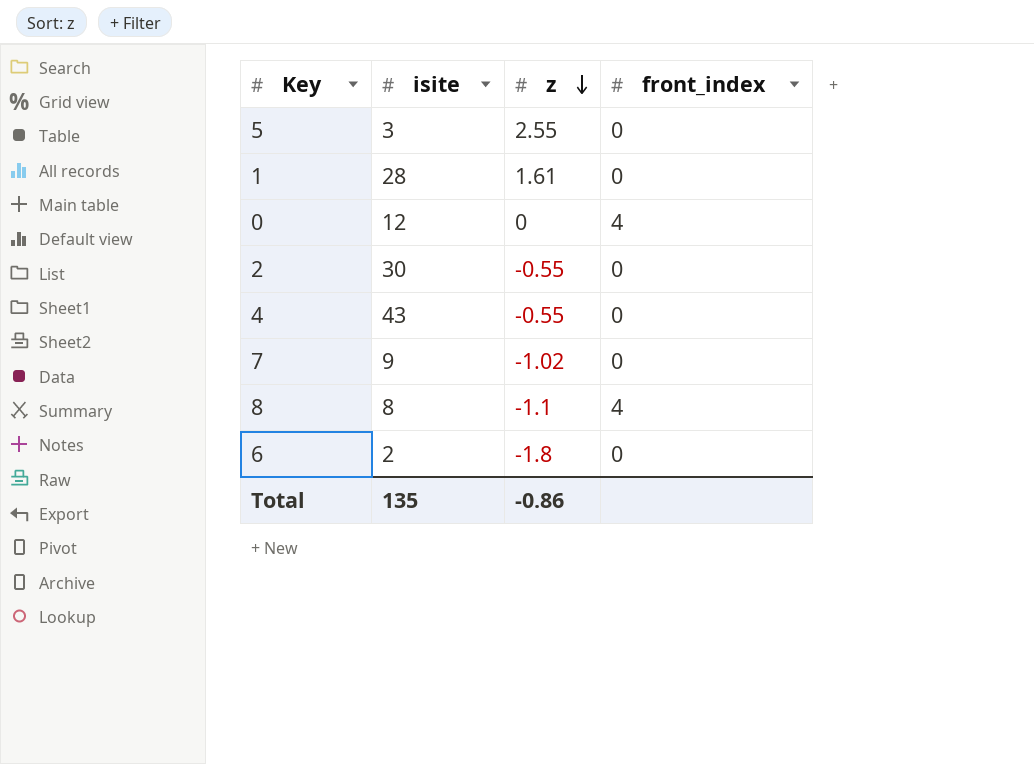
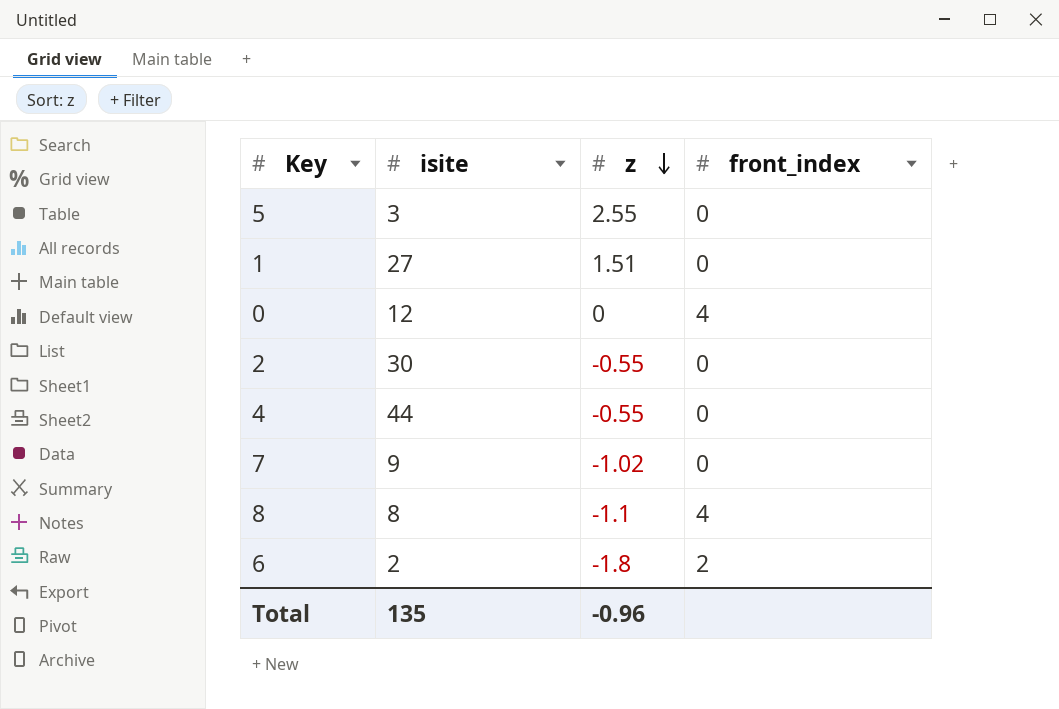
1 | isite: 28 -> 27
1 | z: 1.61 -> 1.51
4 | isite: 43 -> 44
6 | front_index: 0 -> 2
Total | z: -0.86 -> -0.96

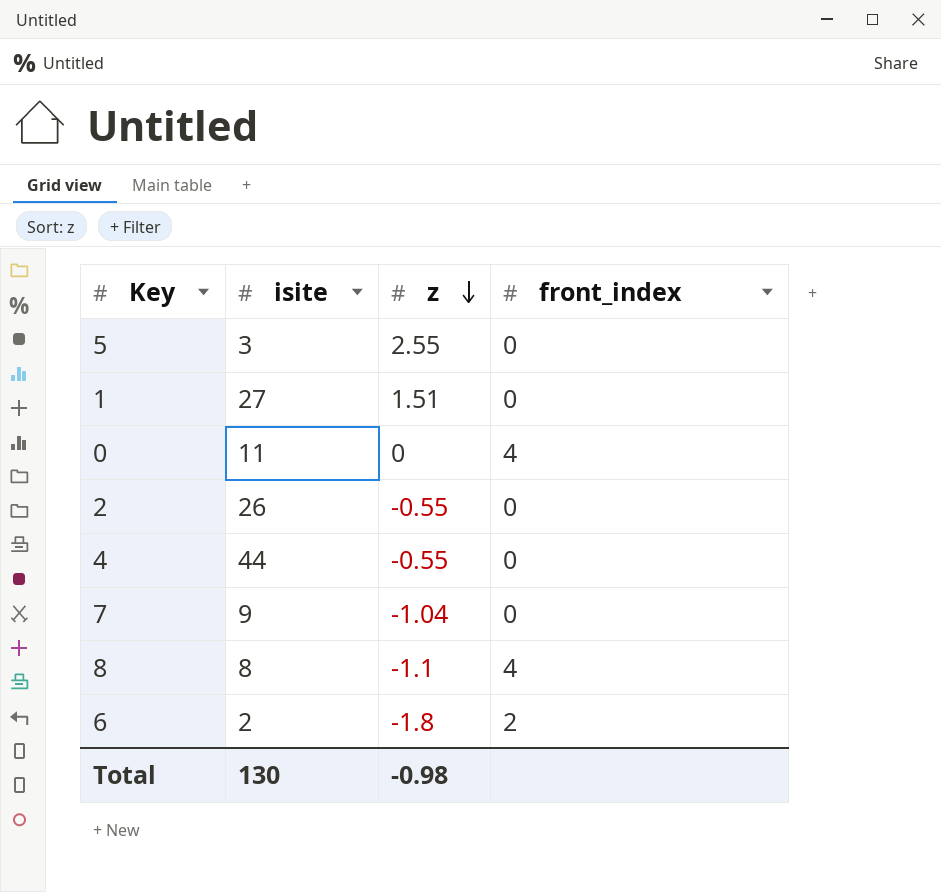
0 | isite: 12 -> 11
2 | isite: 30 -> 26
7 | z: -1.02 -> -1.04
Total | isite: 135 -> 130
Total | z: -0.96 -> -0.98

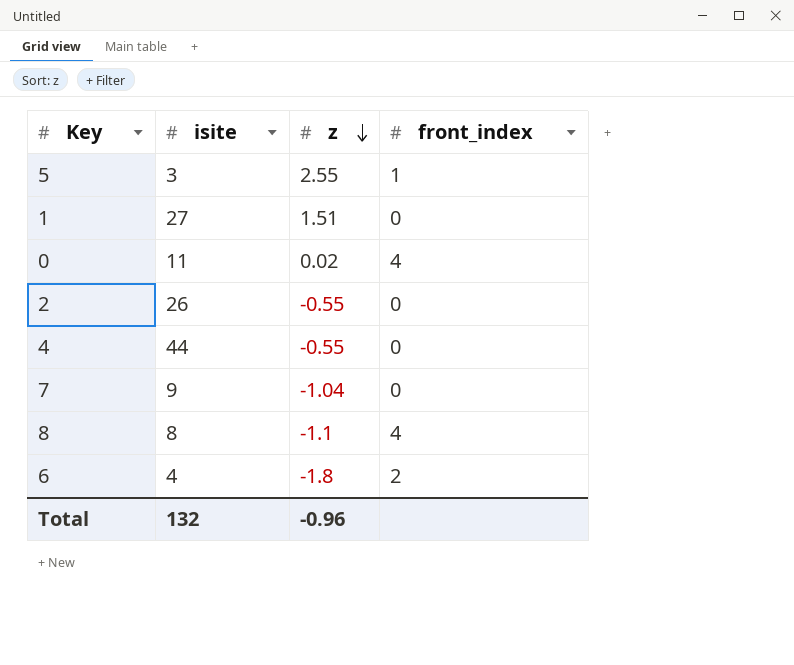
5 | front_index: 0 -> 1
0 | z: 0 -> 0.02
6 | isite: 2 -> 4
Total | isite: 130 -> 132
Total | z: -0.98 -> -0.96

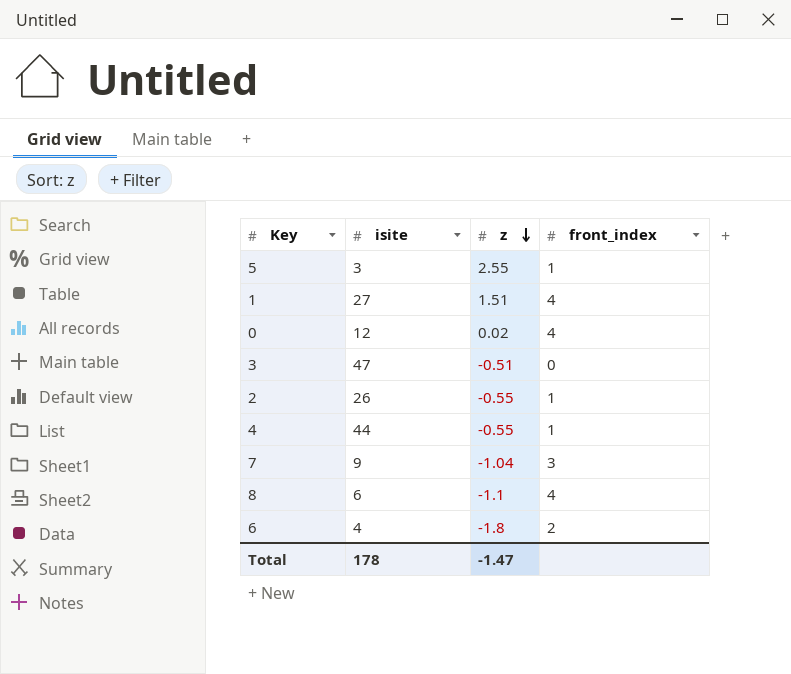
1 | front_index: 0 -> 4
0 | isite: 11 -> 12
row 3: none -> 47 | -0.51 | 0
2 | front_index: 0 -> 1
4 | front_index: 0 -> 1
7 | front_index: 0 -> 3
8 | isite: 8 -> 6
Total | isite: 132 -> 178
Total | z: -0.96 -> -1.47

